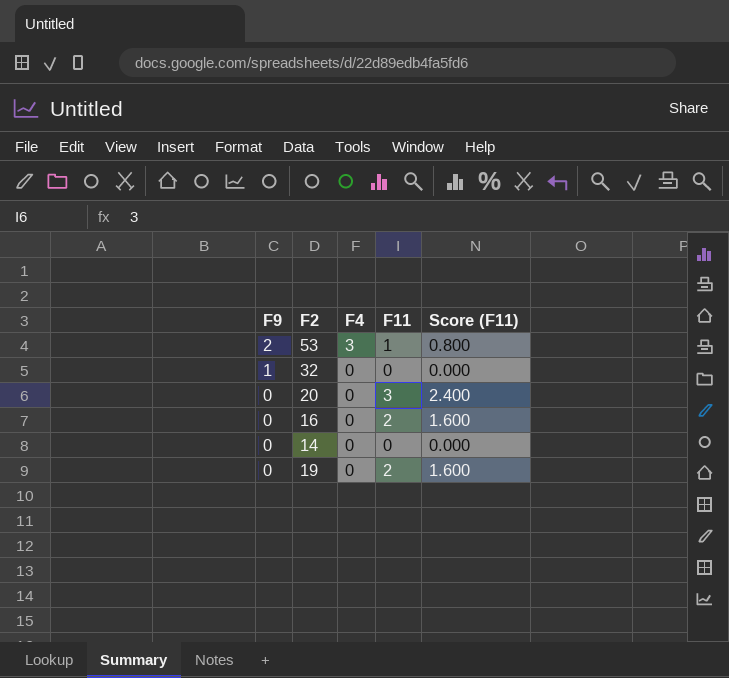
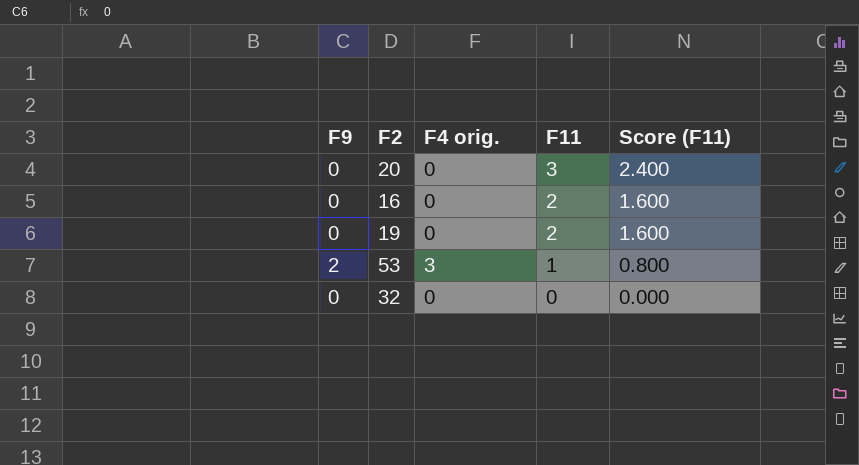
row order: F9 descending -> F11 descending
column name: F4 -> F4 orig.
row 14: 0 | 0 | 0 | 0.000 -> none
32 | F9: 1 -> 0

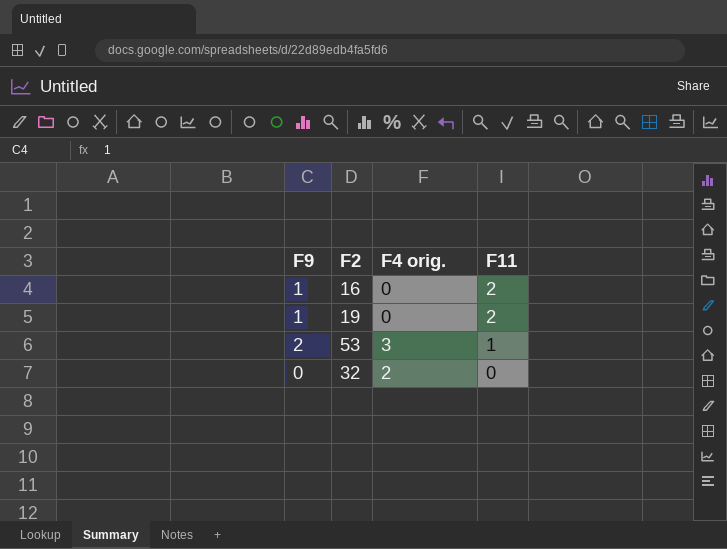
column Score (F11) | formula: [F11] * 0.8 -> none
row 20: 0 | 0 | 3 | 2.400 -> none
16 | F9: 0 -> 1
19 | F9: 0 -> 1
32 | F4 orig.: 0 -> 2

